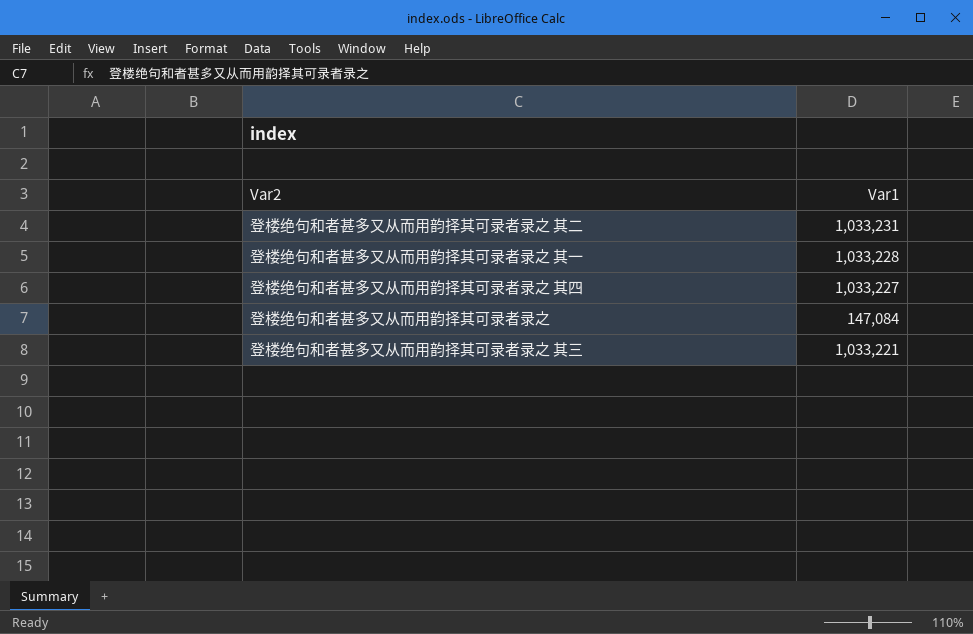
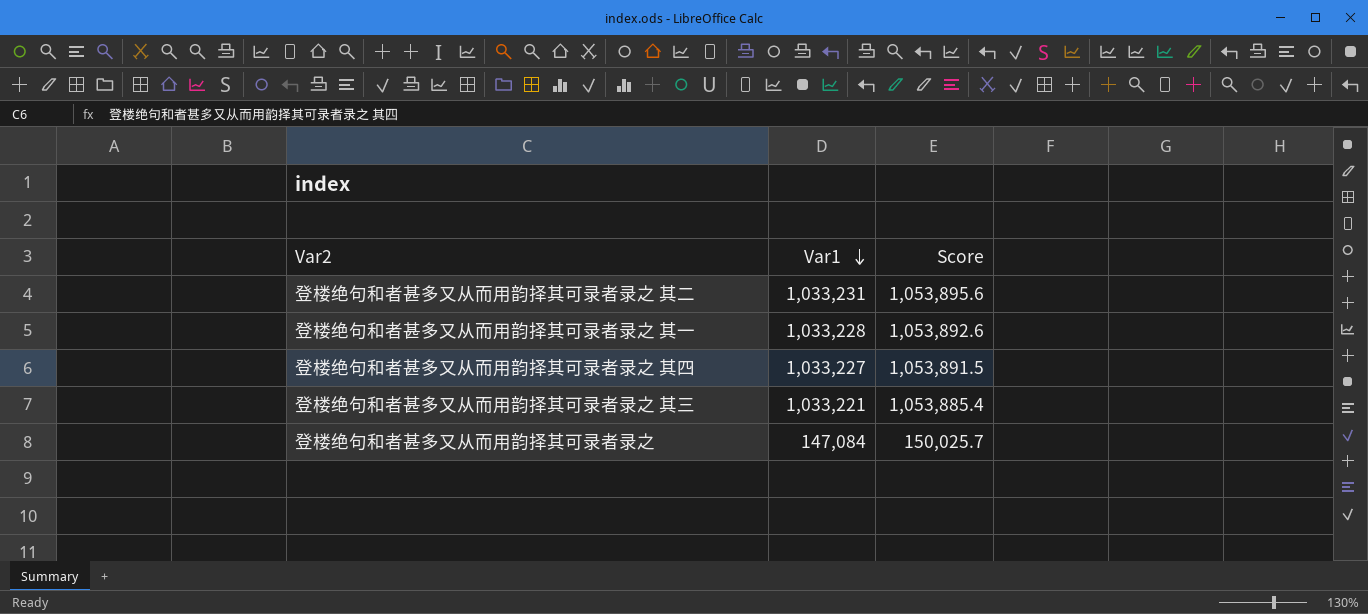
row order: none -> Var1 descending
column Score | formula: none -> [Var1] * 1.02

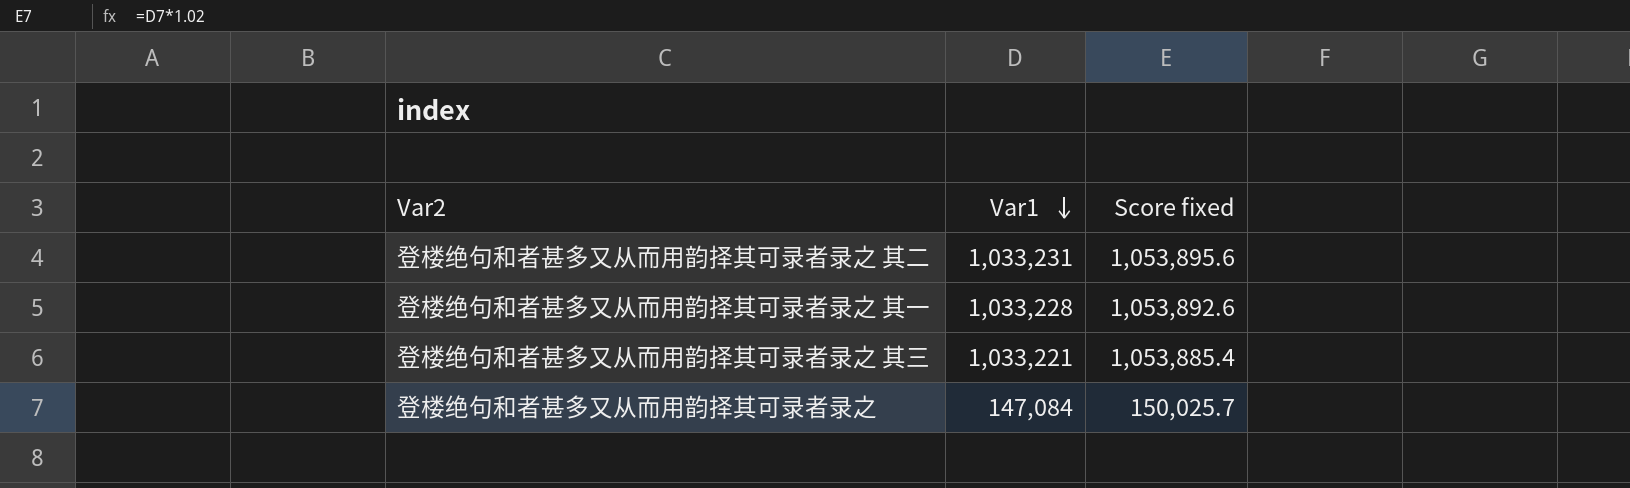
column name: Score -> Score fixed
row 登楼绝句和者甚多又从而用韵择其可录者录之 其四: 1,033,227 | 1,053,891.5 -> none

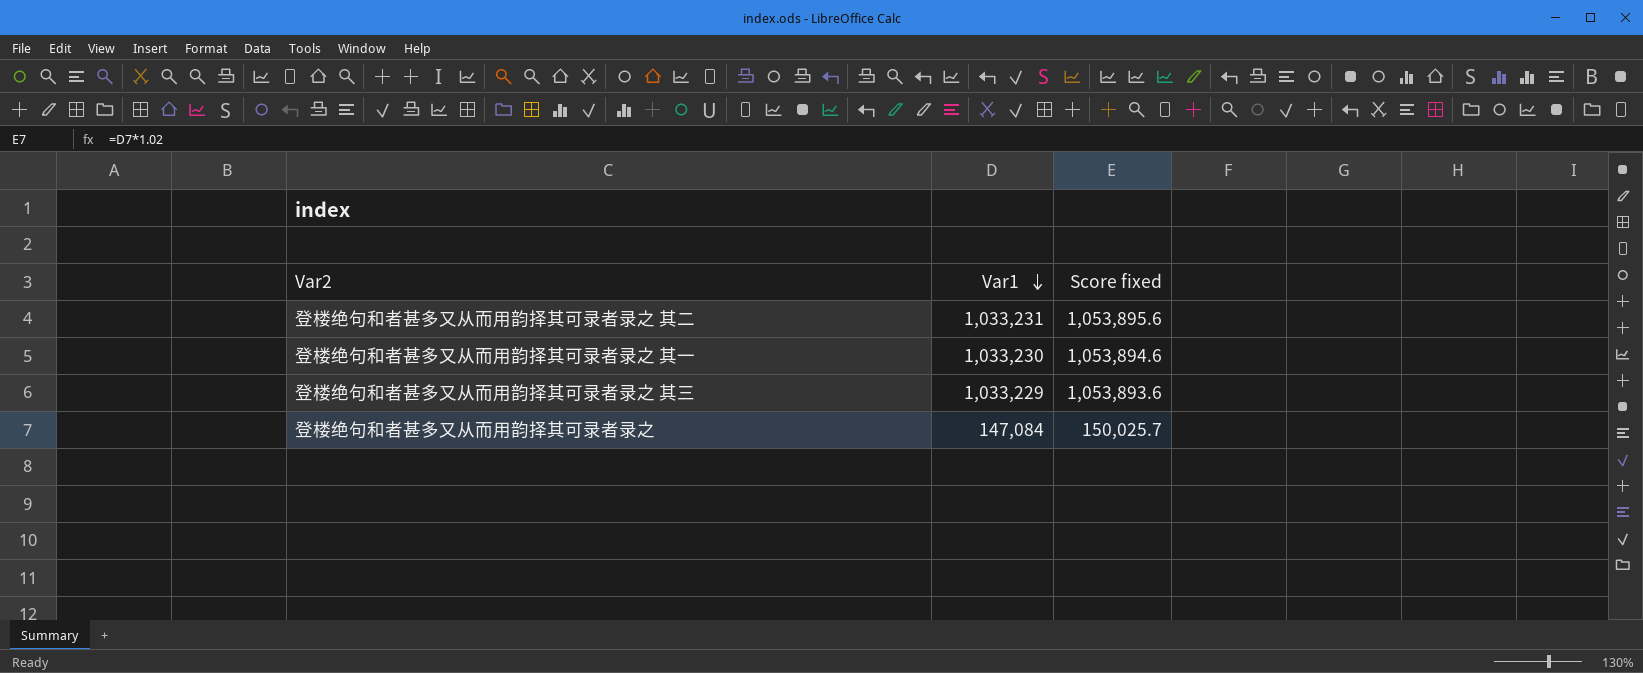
登楼绝句和者甚多又从而用韵择其可录者录之 其一 | Var1: 1,033,228 -> 1,033,230
登楼绝句和者甚多又从而用韵择其可录者录之 其一 | Score fixed: 1,053,892.6 -> 1,053,894.6
登楼绝句和者甚多又从而用韵择其可录者录之 其三 | Var1: 1,033,221 -> 1,033,229
登楼绝句和者甚多又从而用韵择其可录者录之 其三 | Score fixed: 1,053,885.4 -> 1,053,893.6

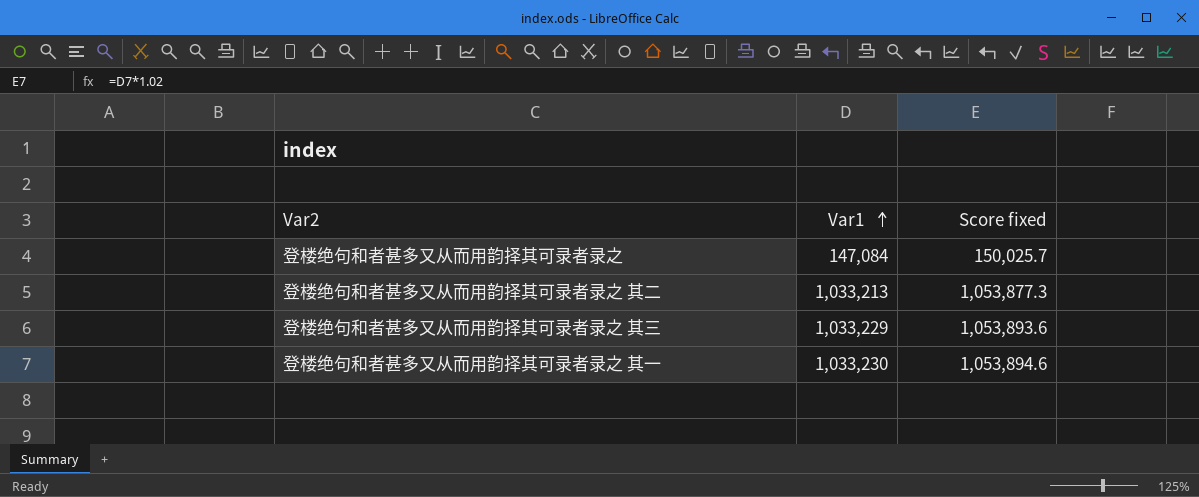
row order: Var1 descending -> Var1 ascending
登楼绝句和者甚多又从而用韵择其可录者录之 其二 | Var1: 1,033,231 -> 1,033,213
登楼绝句和者甚多又从而用韵择其可录者录之 其二 | Score fixed: 1,053,895.6 -> 1,053,877.3

